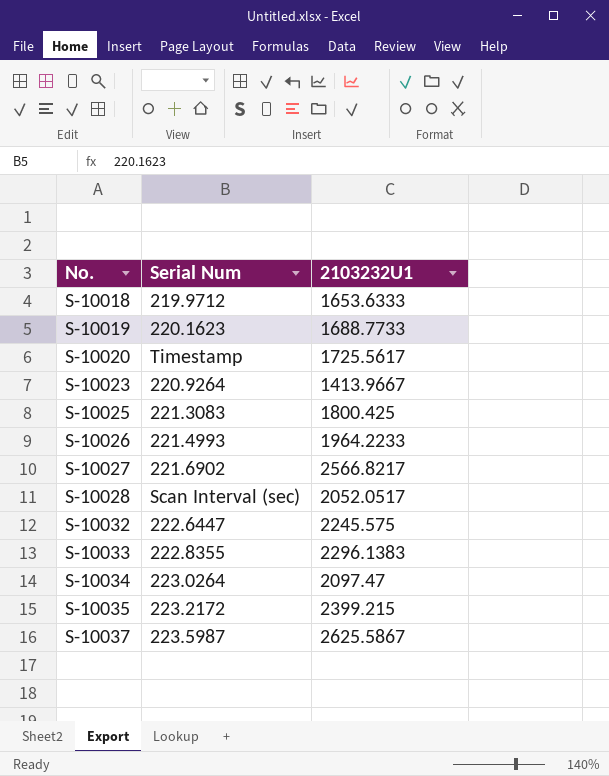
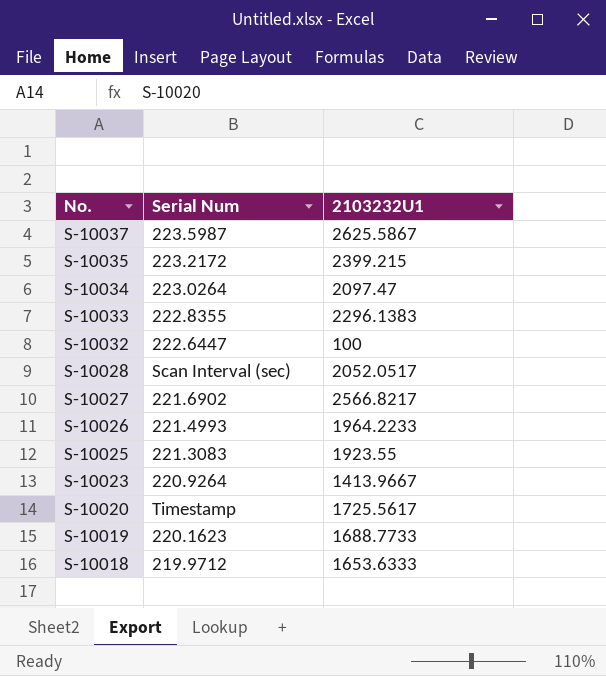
row order: No. ascending -> No. descending
S-10032 | 2103232U1: 2245.575 -> 100
S-10025 | 2103232U1: 1800.425 -> 1923.55

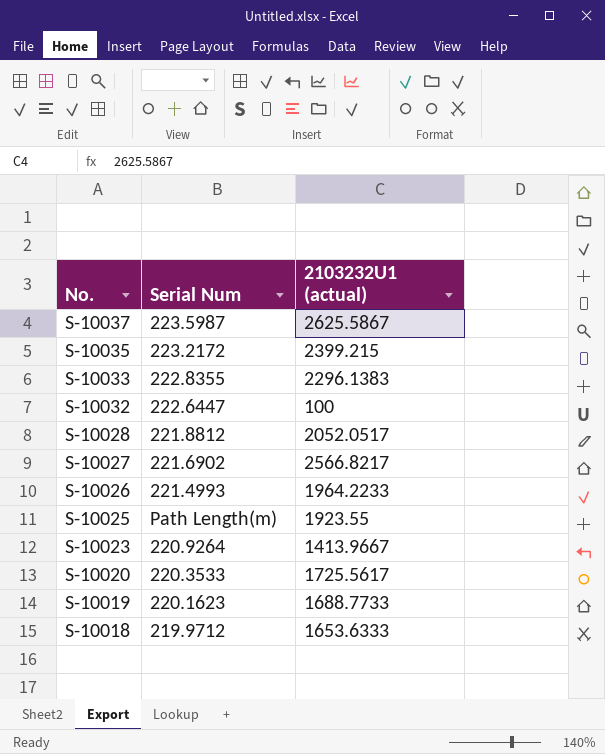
column name: 2103232U1 -> 2103232U1 (actual)
row S-10034: 223.0264 | 2097.47 -> none
S-10028 | Serial Num: Scan Interval (sec) -> 221.8812
S-10025 | Serial Num: 221.3083 -> Path Length(m)
S-10020 | Serial Num: Timestamp -> 220.3533

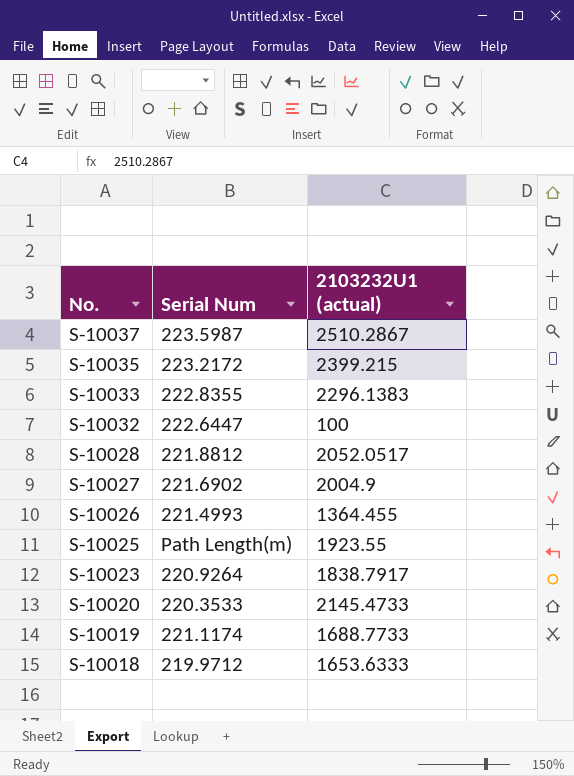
S-10037 | 2103232U1 (actual): 2625.5867 -> 2510.2867
S-10027 | 2103232U1 (actual): 2566.8217 -> 2004.9
S-10026 | 2103232U1 (actual): 1964.2233 -> 1364.455
S-10023 | 2103232U1 (actual): 1413.9667 -> 1838.7917
S-10020 | 2103232U1 (actual): 1725.5617 -> 2145.4733
S-10019 | Serial Num: 220.1623 -> 221.1174

